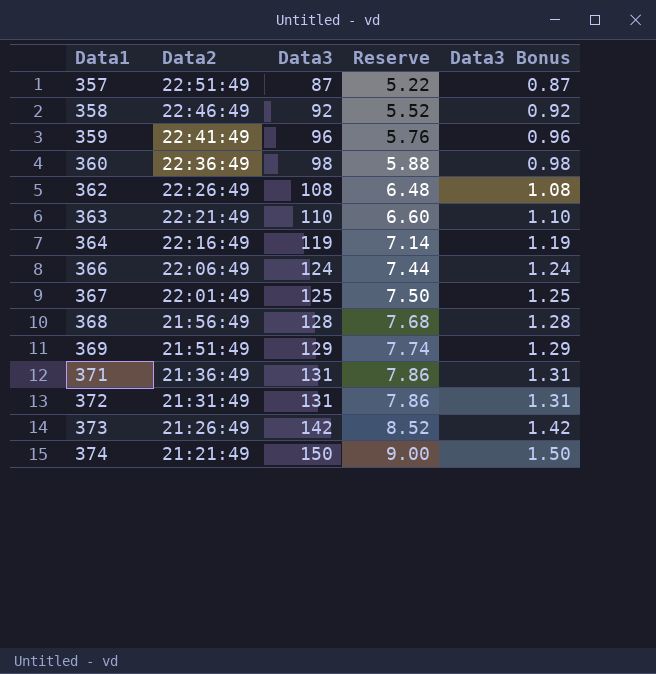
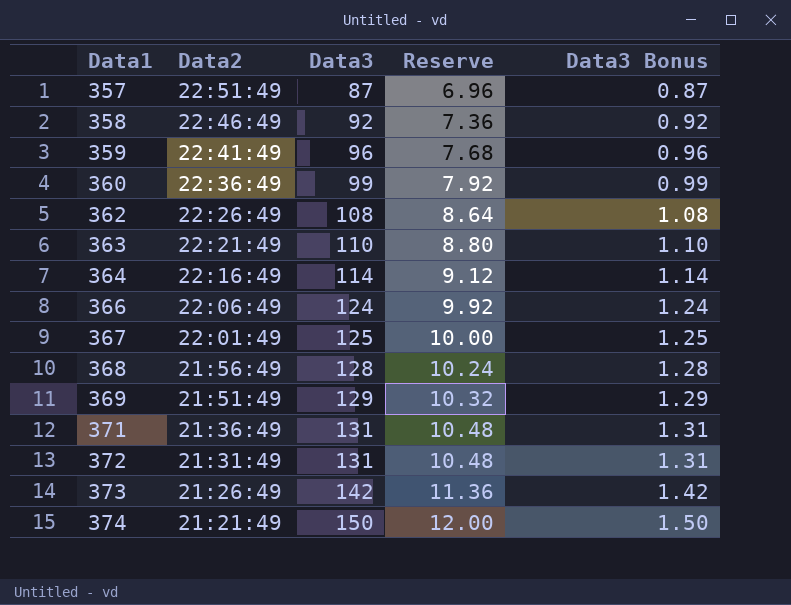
column Reserve | formula: [Data3] * 0.06 -> [Data3] * 0.08
360 | Data3: 98 -> 99
360 | Data3 Bonus: 0.98 -> 0.99
364 | Data3: 119 -> 114
364 | Data3 Bonus: 1.19 -> 1.14

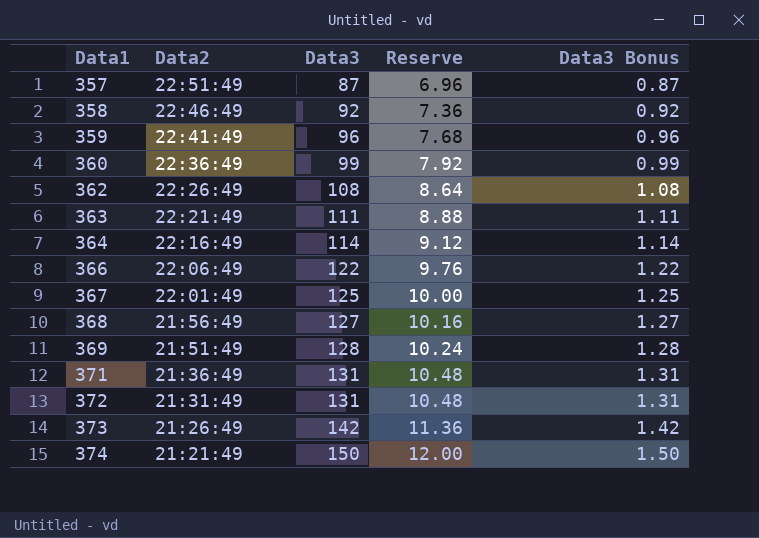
363 | Data3: 110 -> 111
363 | Reserve: 8.80 -> 8.88
363 | Data3 Bonus: 1.10 -> 1.11
366 | Data3: 124 -> 122
366 | Reserve: 9.92 -> 9.76
366 | Data3 Bonus: 1.24 -> 1.22
368 | Data3: 128 -> 127
368 | Reserve: 10.24 -> 10.16
368 | Data3 Bonus: 1.28 -> 1.27
369 | Data3: 129 -> 128
369 | Reserve: 10.32 -> 10.24
369 | Data3 Bonus: 1.29 -> 1.28

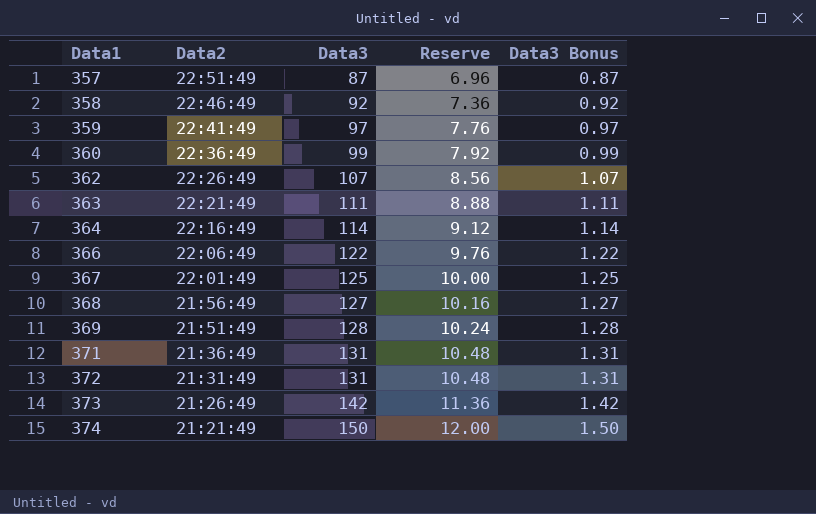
359 | Data3: 96 -> 97
359 | Reserve: 7.68 -> 7.76
359 | Data3 Bonus: 0.96 -> 0.97
362 | Data3: 108 -> 107
362 | Reserve: 8.64 -> 8.56
362 | Data3 Bonus: 1.08 -> 1.07

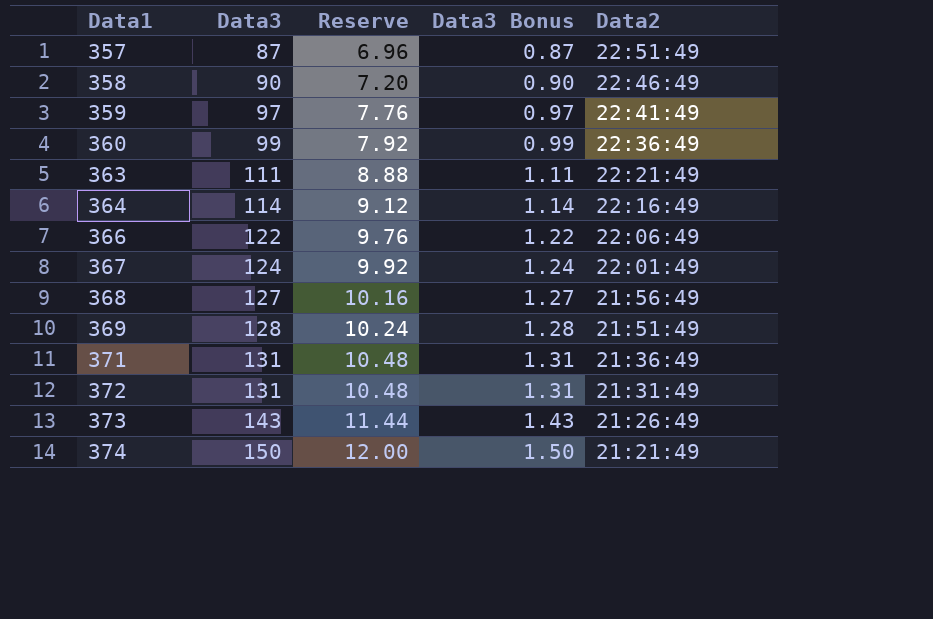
column Data2 | position: 2 -> 5
row 362: 22:26:49 | 107 | 8.56 | 1.07 -> none
358 | Data3: 92 -> 90
358 | Reserve: 7.36 -> 7.20
358 | Data3 Bonus: 0.92 -> 0.90
367 | Data3: 125 -> 124
367 | Reserve: 10.00 -> 9.92
367 | Data3 Bonus: 1.25 -> 1.24
373 | Data3: 142 -> 143
373 | Reserve: 11.36 -> 11.44
373 | Data3 Bonus: 1.42 -> 1.43

